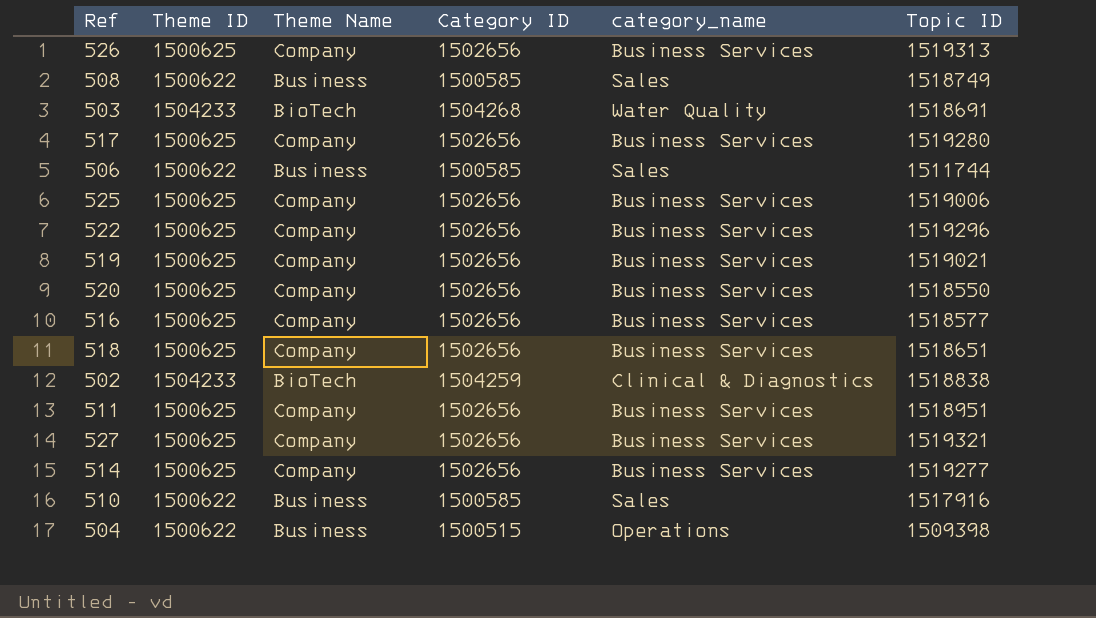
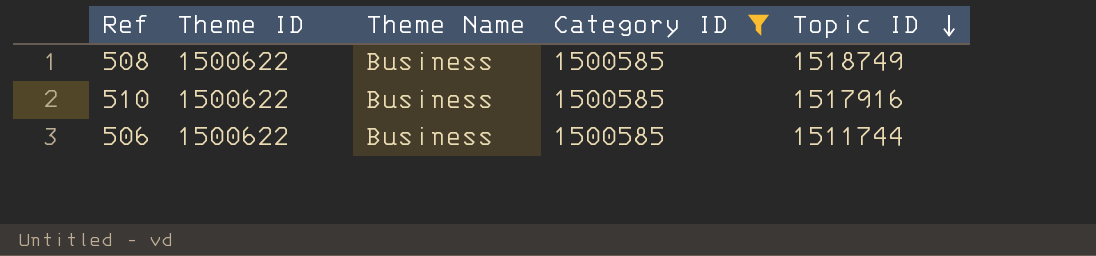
filter: none -> Category ID = 1500585
row order: none -> Topic ID descending
column category_name | position: 5 -> none

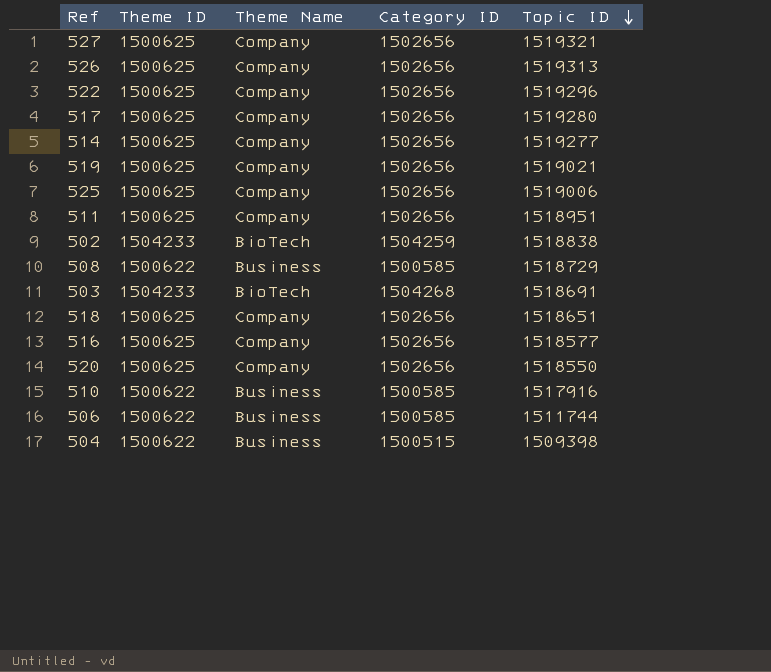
filter: Category ID = 1500585 -> none
508 | Topic ID: 1518749 -> 1518729

